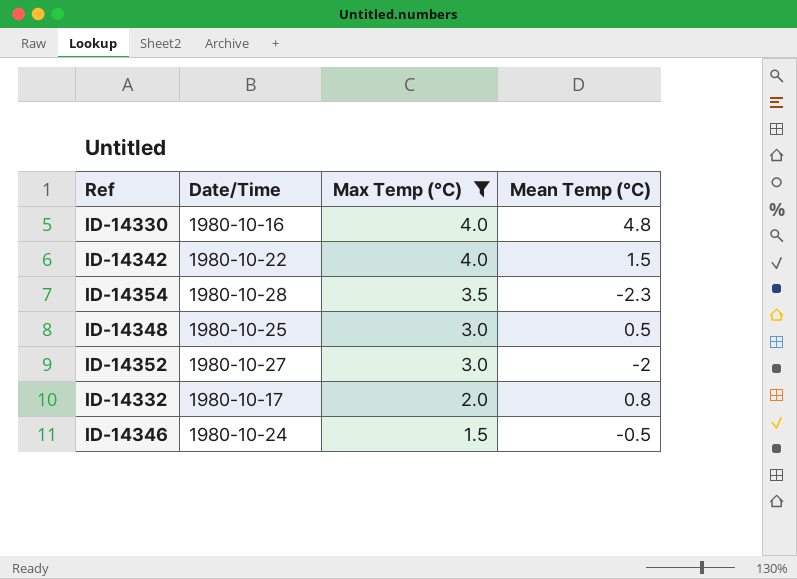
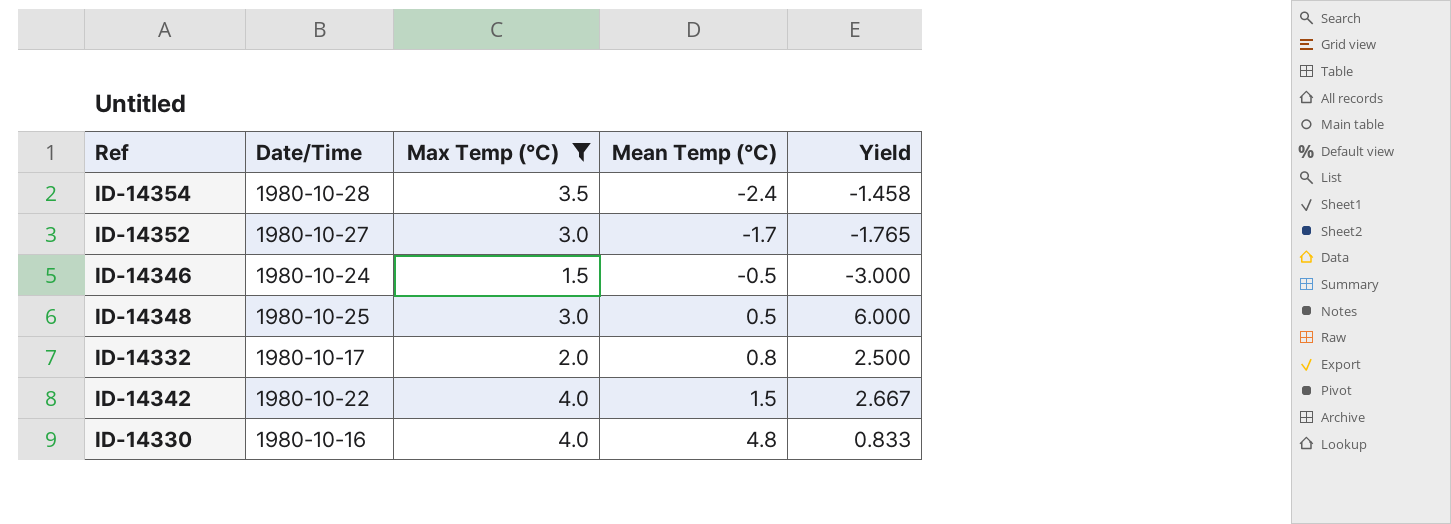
row order: Max Temp (°C) descending -> Mean Temp (°C) ascending
column Yield | formula: none -> [Max Temp (°C)] / [Mean Temp (°C)]
ID-14354 | Mean Temp (°C): -2.3 -> -2.4
ID-14352 | Mean Temp (°C): -2 -> -1.7

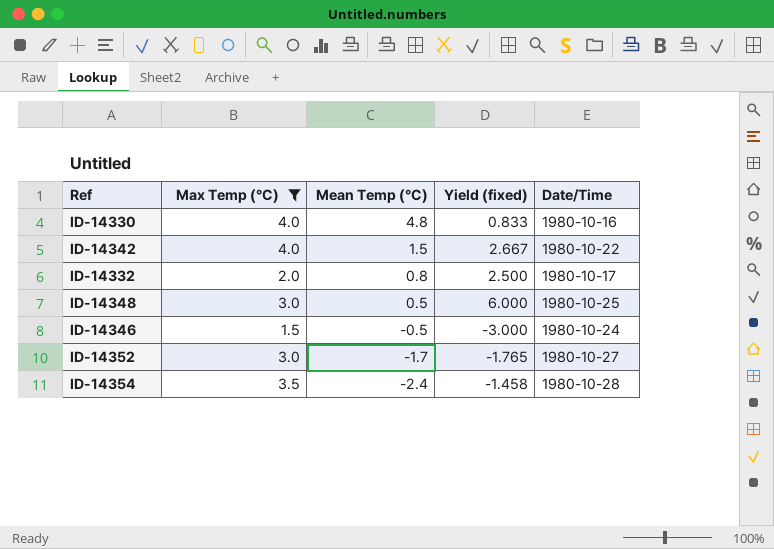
row order: Mean Temp (°C) ascending -> Mean Temp (°C) descending
column name: Yield -> Yield (fixed)
column Date/Time | position: 2 -> 5

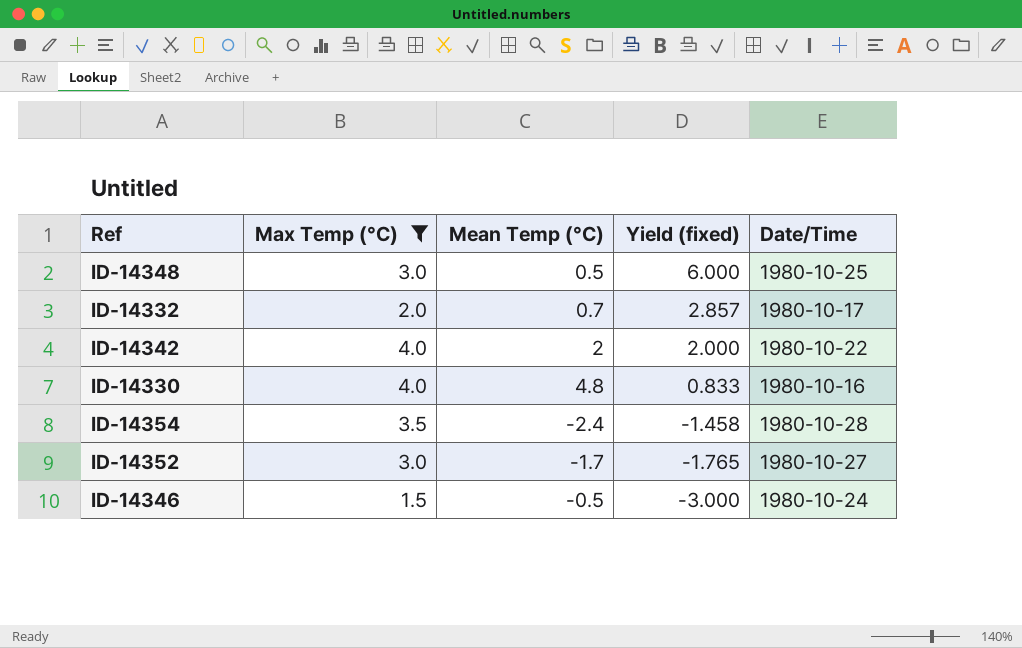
row order: Mean Temp (°C) descending -> Yield (fixed) descending
ID-14332 | Mean Temp (°C): 0.8 -> 0.7
ID-14332 | Yield (fixed): 2.500 -> 2.857
ID-14342 | Mean Temp (°C): 1.5 -> 2
ID-14342 | Yield (fixed): 2.667 -> 2.000

